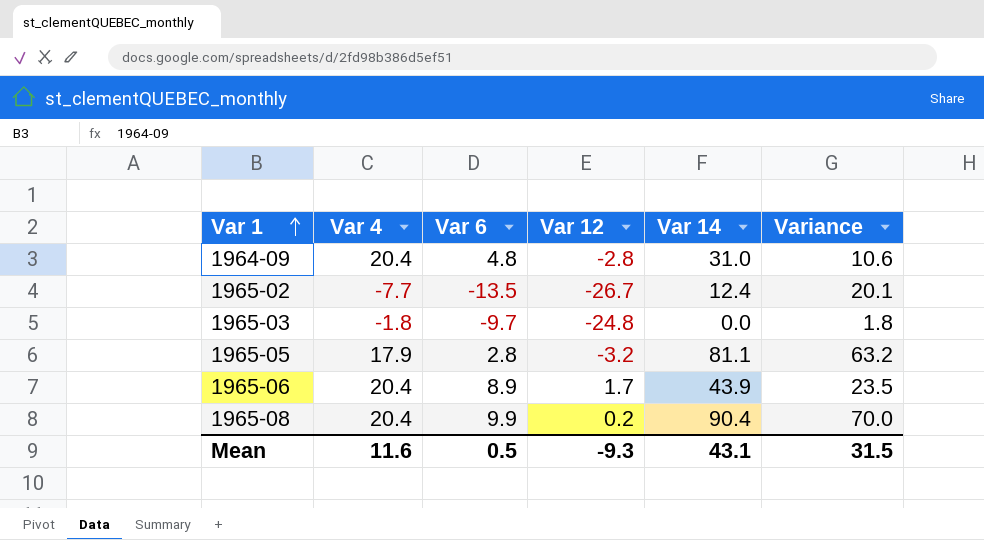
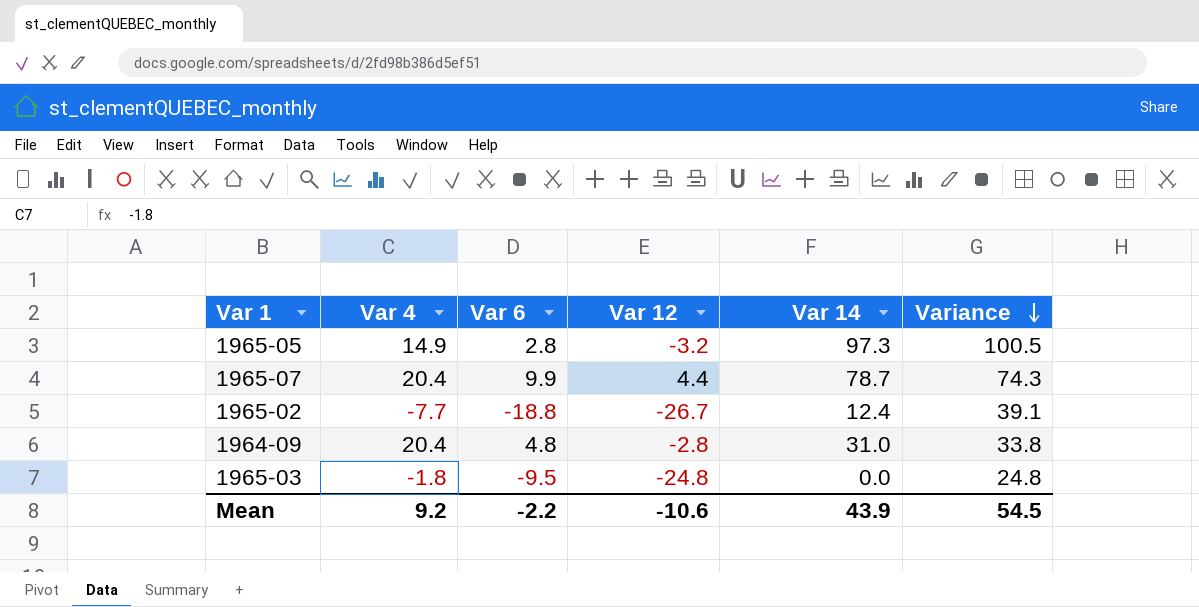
row order: Var 1 ascending -> Variance descending
column Variance | formula: [Var 14] - [Var 4] -> [Var 14] - [Var 12]
row 1965-06: 20.4 | 8.9 | 1.7 | 43.9 | 23.5 -> none
row 1965-08: 20.4 | 9.9 | 0.2 | 90.4 | 70.0 -> none
1965-05 | Var 4: 17.9 -> 14.9
1965-05 | Var 14: 81.1 -> 97.3
row 1965-07: none -> 20.4 | 9.9 | 4.4 | 78.7 | 74.3
1965-02 | Var 6: -13.5 -> -18.8
1965-03 | Var 6: -9.7 -> -9.5
Mean | Var 4: 11.6 -> 9.2
Mean | Var 6: 0.5 -> -2.2
Mean | Var 12: -9.3 -> -10.6
Mean | Var 14: 43.1 -> 43.9
Mean | Variance: 31.5 -> 54.5

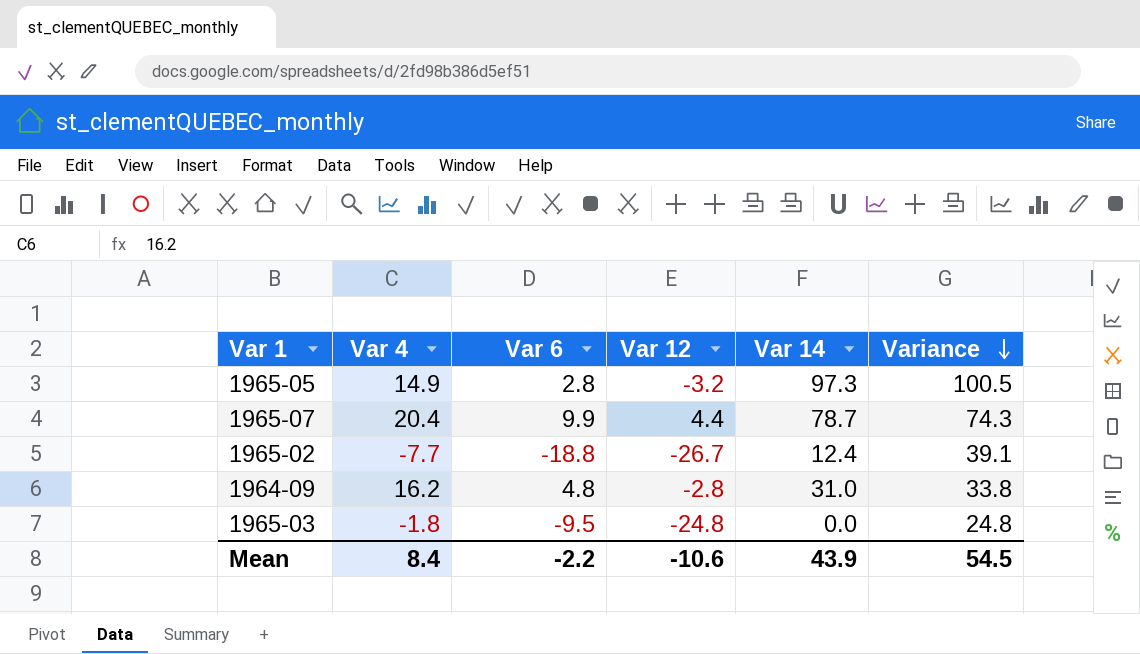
1964-09 | Var 4: 20.4 -> 16.2
Mean | Var 4: 9.2 -> 8.4

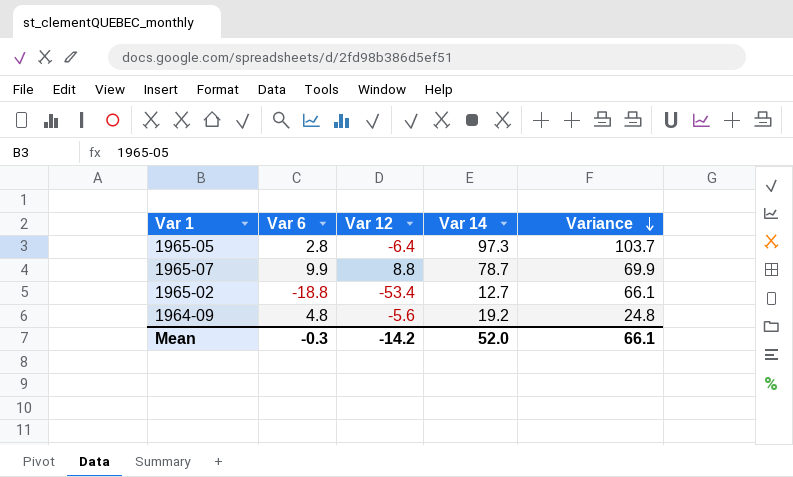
column Var 4 | position: 2 -> none
row 1965-03: -1.8 | -9.5 | -24.8 | 0.0 | 24.8 -> none
1965-05 | Var 12: -3.2 -> -6.4
1965-05 | Variance: 100.5 -> 103.7
1965-07 | Var 12: 4.4 -> 8.8
1965-07 | Variance: 74.3 -> 69.9
1965-02 | Var 12: -26.7 -> -53.4
1965-02 | Var 14: 12.4 -> 12.7
1965-02 | Variance: 39.1 -> 66.1
1964-09 | Var 12: -2.8 -> -5.6
1964-09 | Var 14: 31.0 -> 19.2
1964-09 | Variance: 33.8 -> 24.8
Mean | Var 6: -2.2 -> -0.3
Mean | Var 12: -10.6 -> -14.2
Mean | Var 14: 43.9 -> 52.0
Mean | Variance: 54.5 -> 66.1

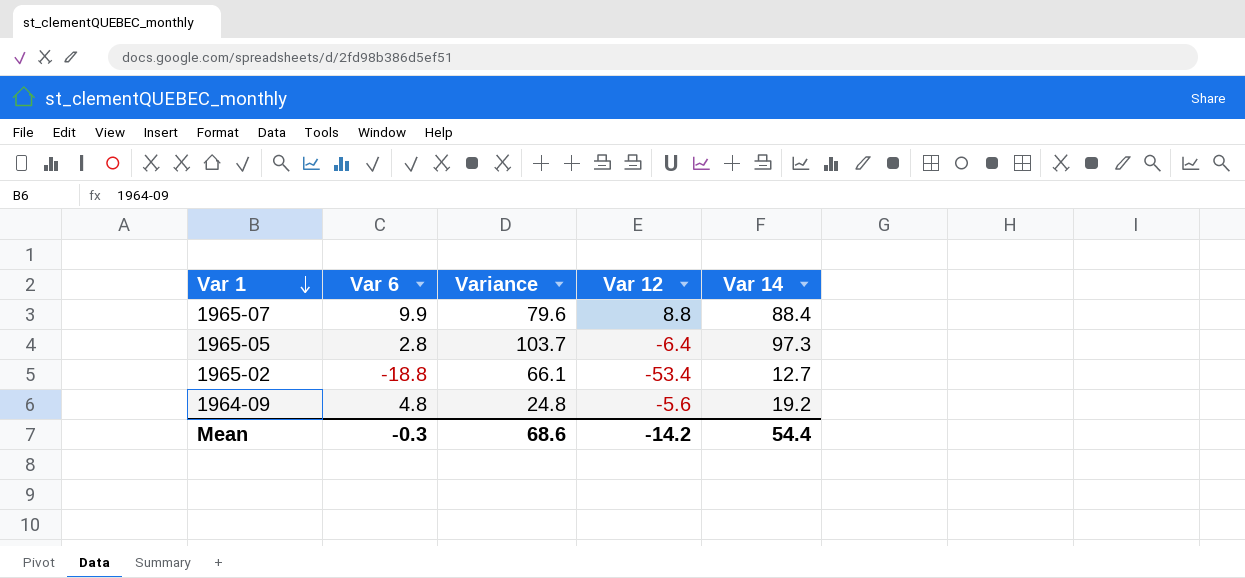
row order: Variance descending -> Var 1 descending
column Variance | position: 5 -> 3
1965-07 | Variance: 69.9 -> 79.6
1965-07 | Var 14: 78.7 -> 88.4
Mean | Variance: 66.1 -> 68.6
Mean | Var 14: 52.0 -> 54.4

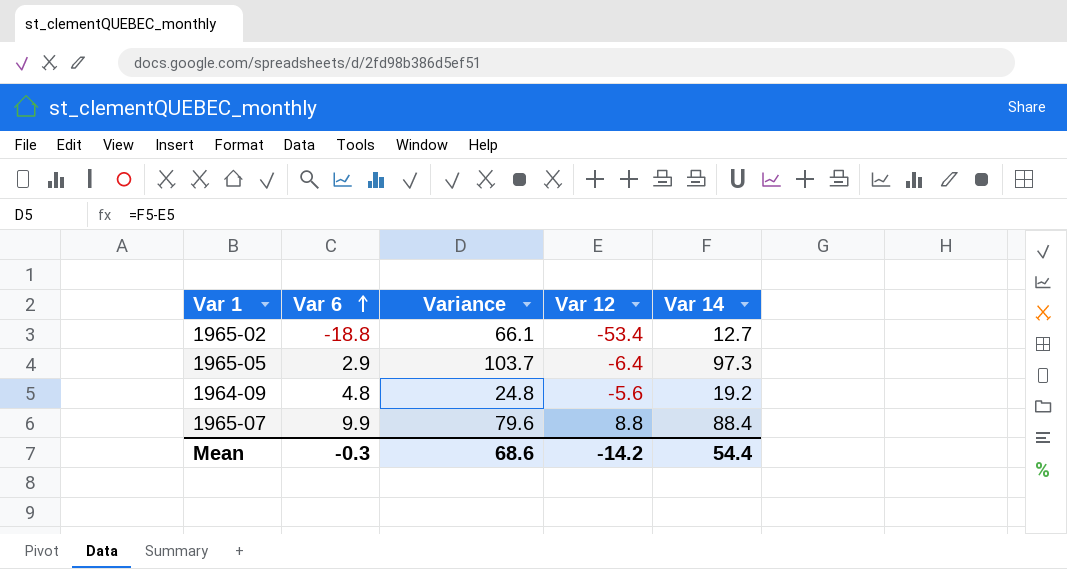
row order: Var 1 descending -> Var 6 ascending
1965-05 | Var 6: 2.8 -> 2.9

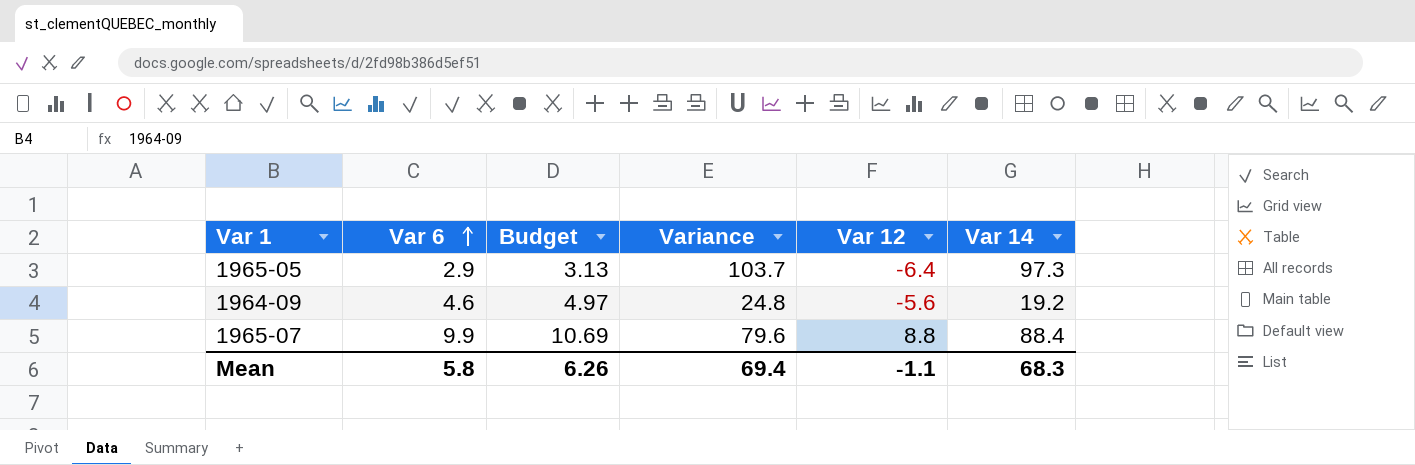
column Budget | formula: none -> [Var 6] * 1.08
row 1965-02: -18.8 | 66.1 | -53.4 | 12.7 -> none
1964-09 | Var 6: 4.8 -> 4.6
Mean | Var 6: -0.3 -> 5.8
Mean | Variance: 68.6 -> 69.4
Mean | Var 12: -14.2 -> -1.1
Mean | Var 14: 54.4 -> 68.3

